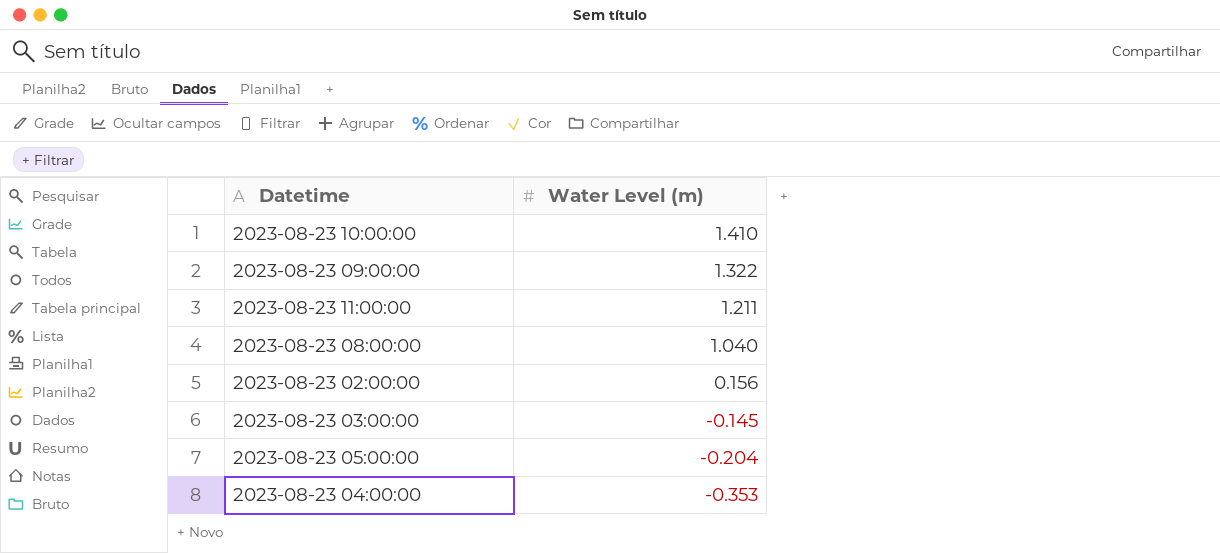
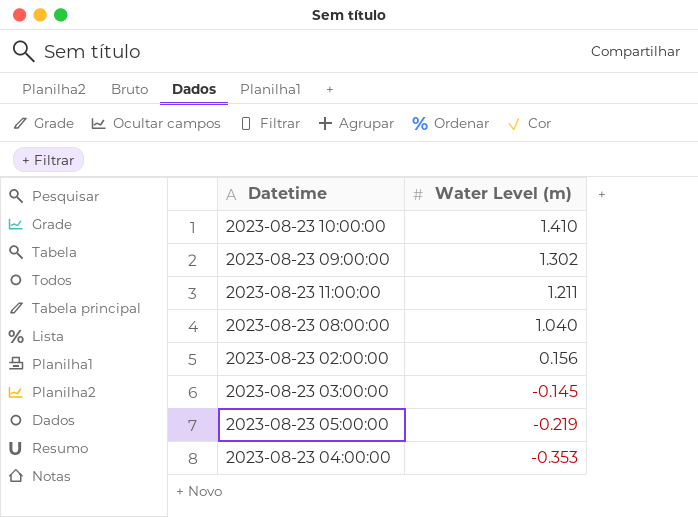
2023-08-23 09:00:00 | Water Level (m): 1.322 -> 1.302
2023-08-23 05:00:00 | Water Level (m): -0.204 -> -0.219

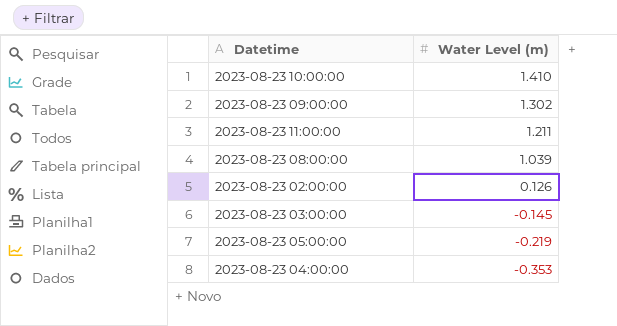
2023-08-23 08:00:00 | Water Level (m): 1.040 -> 1.039
2023-08-23 02:00:00 | Water Level (m): 0.156 -> 0.126

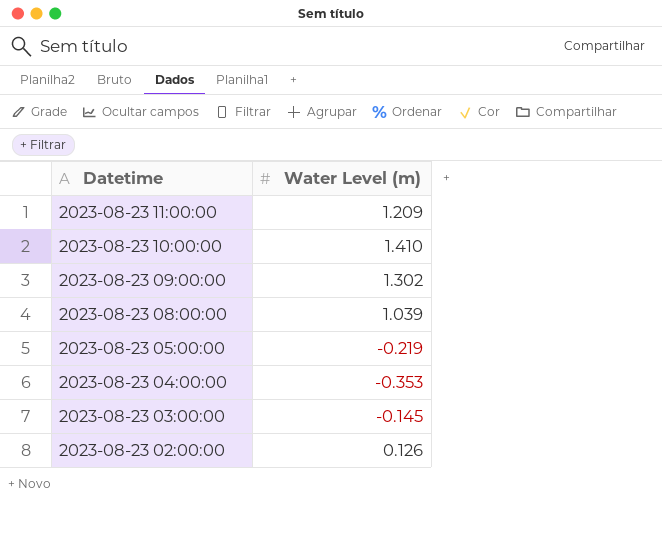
row order: Water Level (m) descending -> Datetime descending
2023-08-23 11:00:00 | Water Level (m): 1.211 -> 1.209

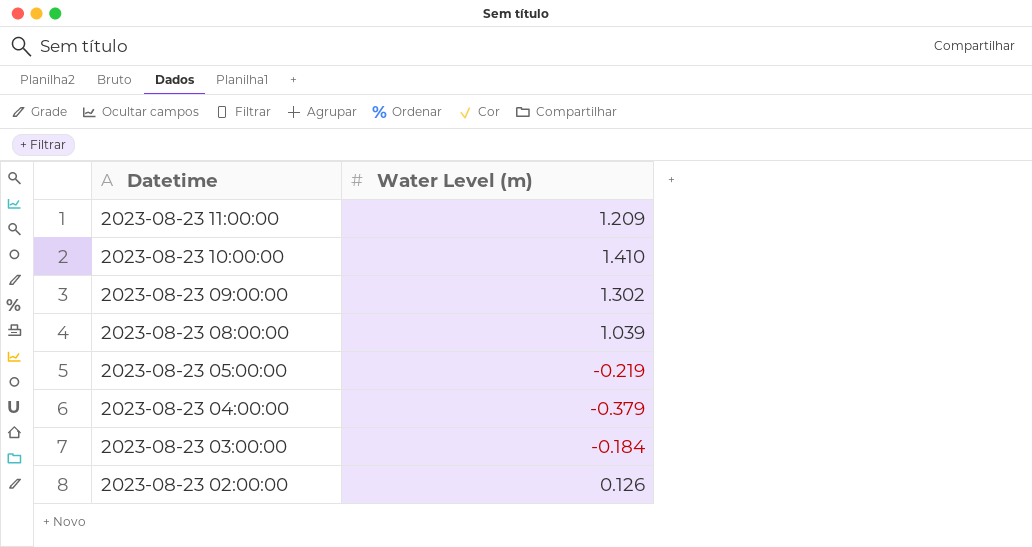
2023-08-23 04:00:00 | Water Level (m): -0.353 -> -0.379
2023-08-23 03:00:00 | Water Level (m): -0.145 -> -0.184

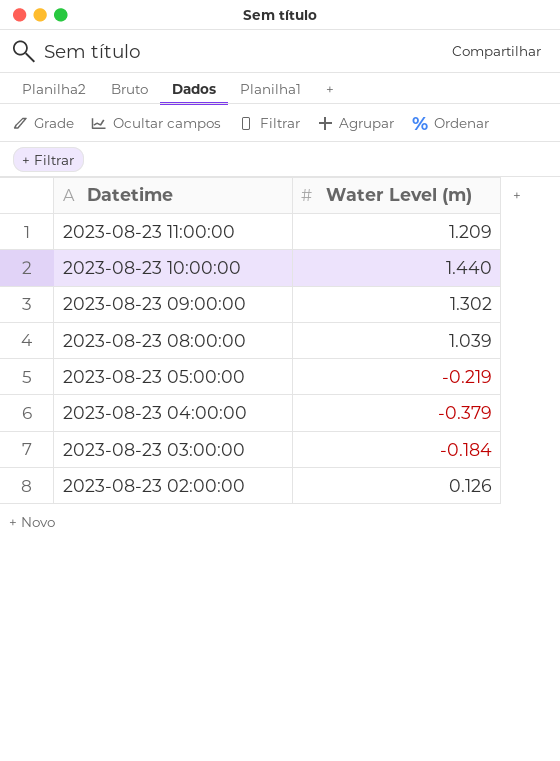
2023-08-23 10:00:00 | Water Level (m): 1.410 -> 1.440

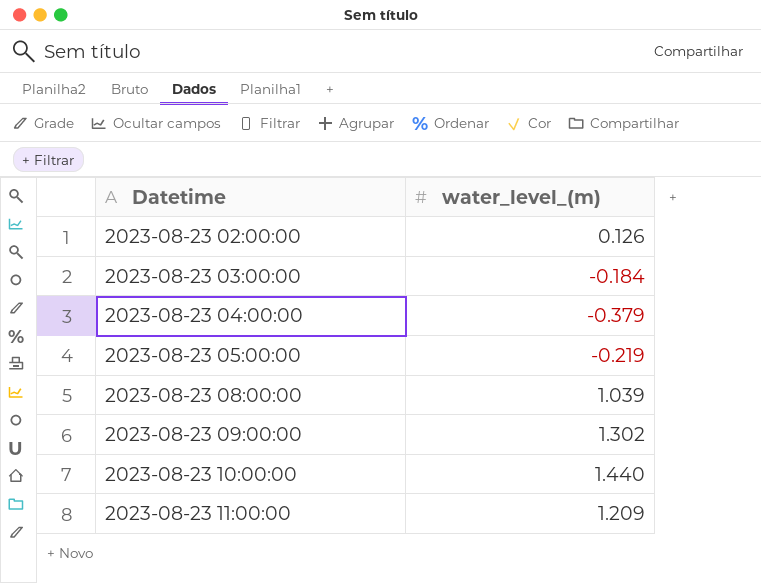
row order: Datetime descending -> Datetime ascending
column name: Water Level (m) -> water_level_(m)

